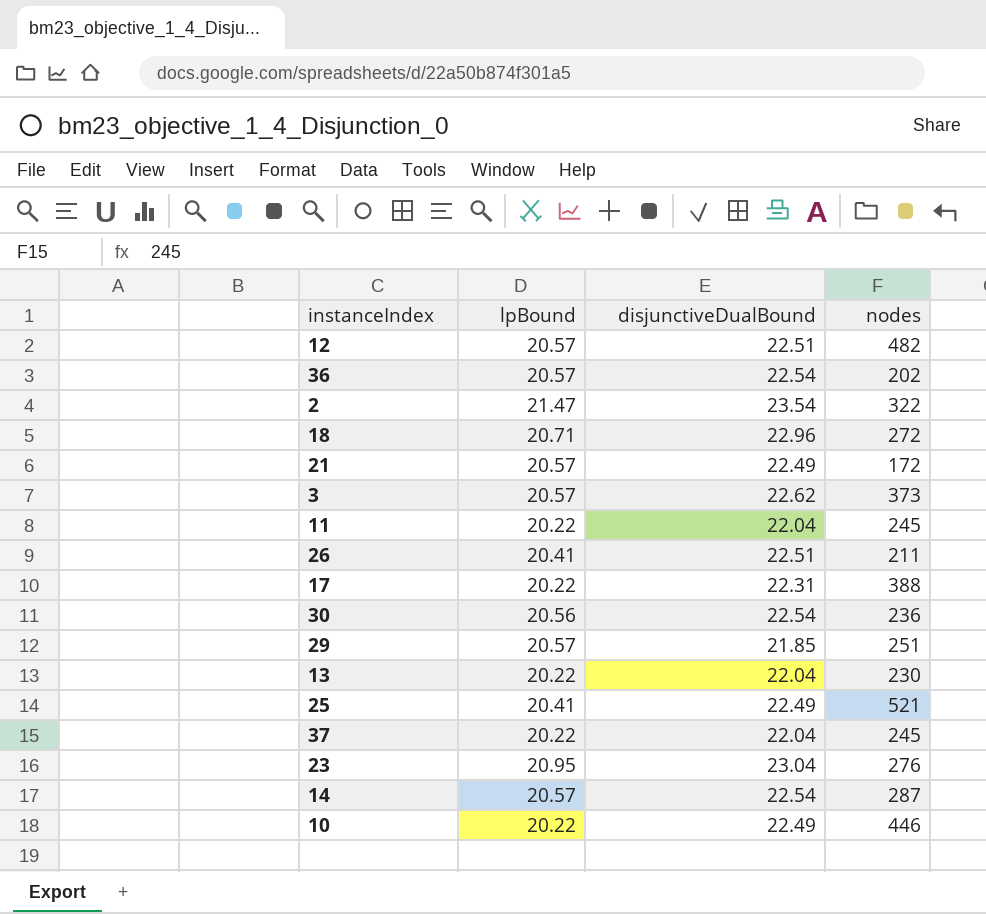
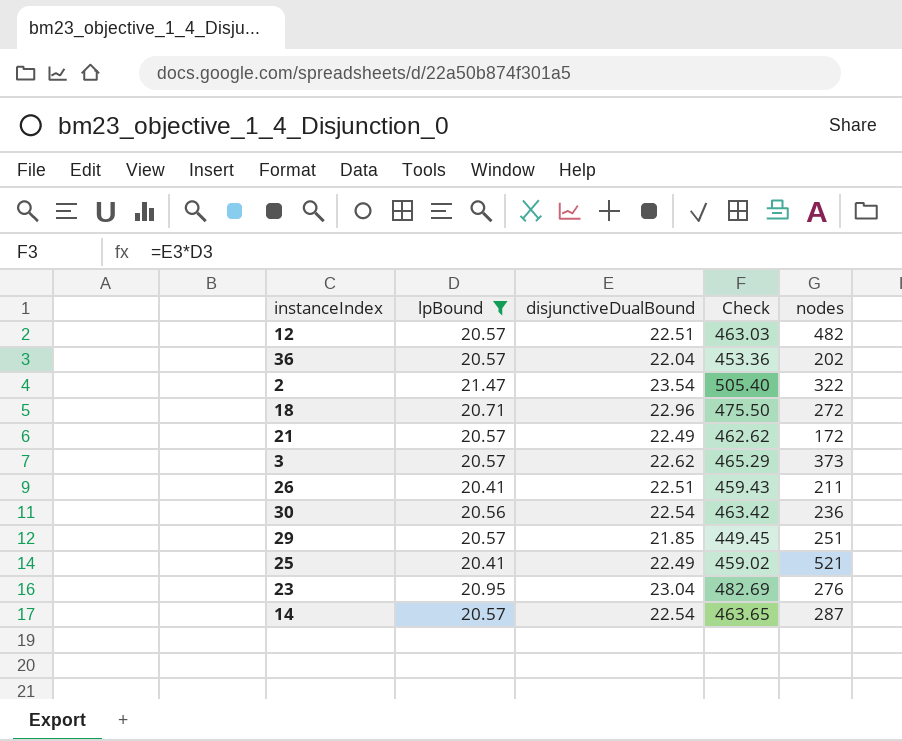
filter: none -> lpBound != 20.22
column Check | formula: none -> [lpBound] * [disjunctiveDualBound]
36 | disjunctiveDualBound: 22.54 -> 22.04

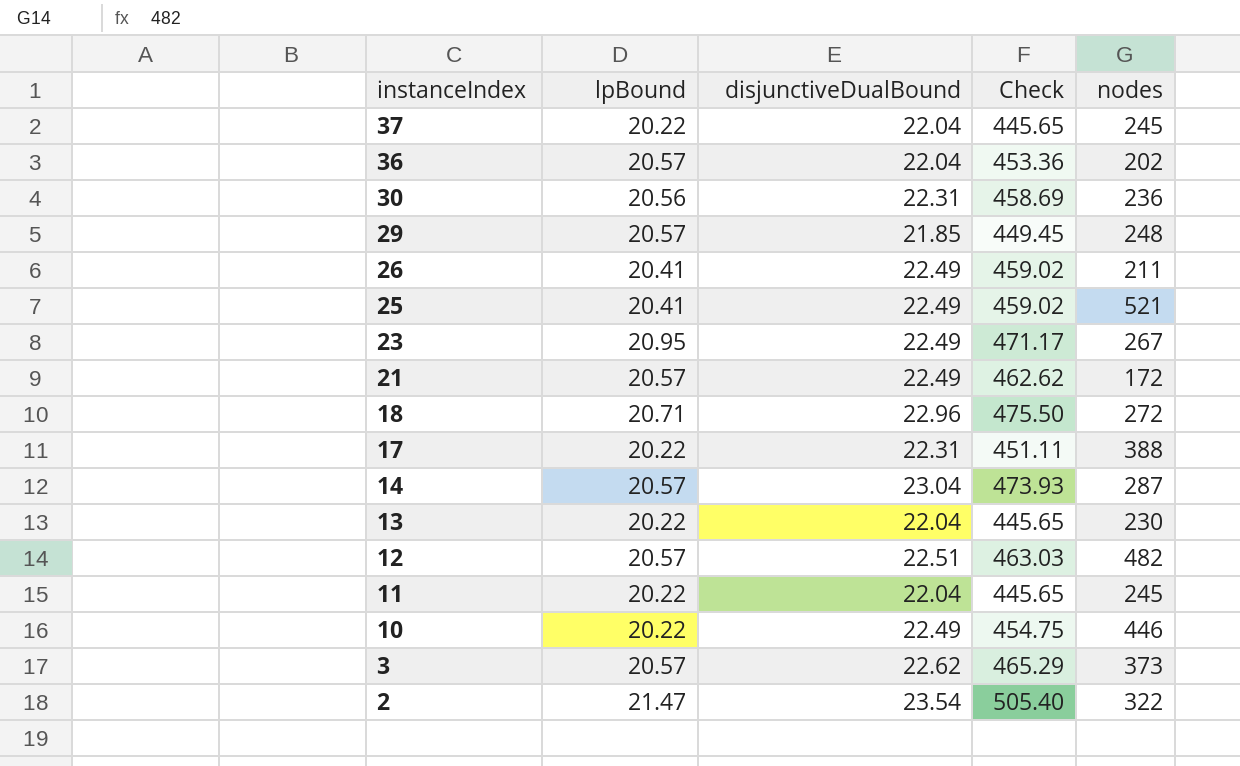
filter: lpBound != 20.22 -> none
row order: none -> instanceIndex descending
30 | disjunctiveDualBound: 22.54 -> 22.31
30 | Check: 463.42 -> 458.69
29 | nodes: 251 -> 248
26 | disjunctiveDualBound: 22.51 -> 22.49
26 | Check: 459.43 -> 459.02
23 | disjunctiveDualBound: 23.04 -> 22.49
23 | Check: 482.69 -> 471.17
23 | nodes: 276 -> 267
14 | disjunctiveDualBound: 22.54 -> 23.04
14 | Check: 463.65 -> 473.93

